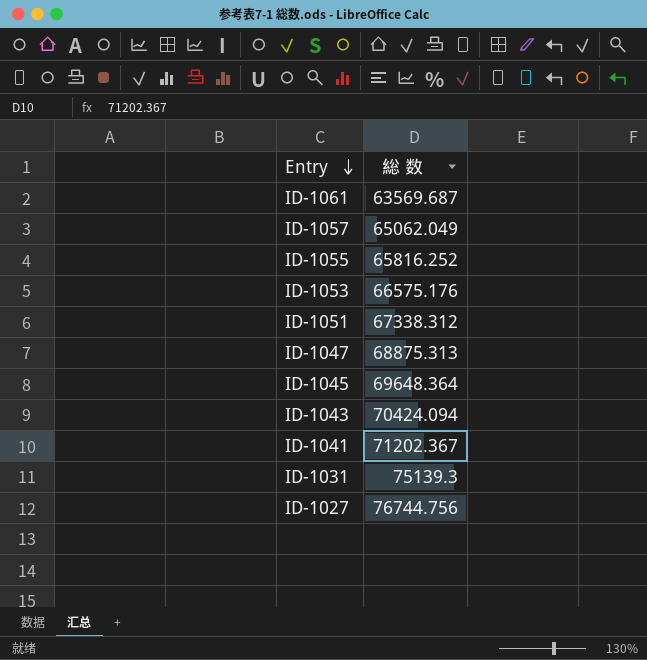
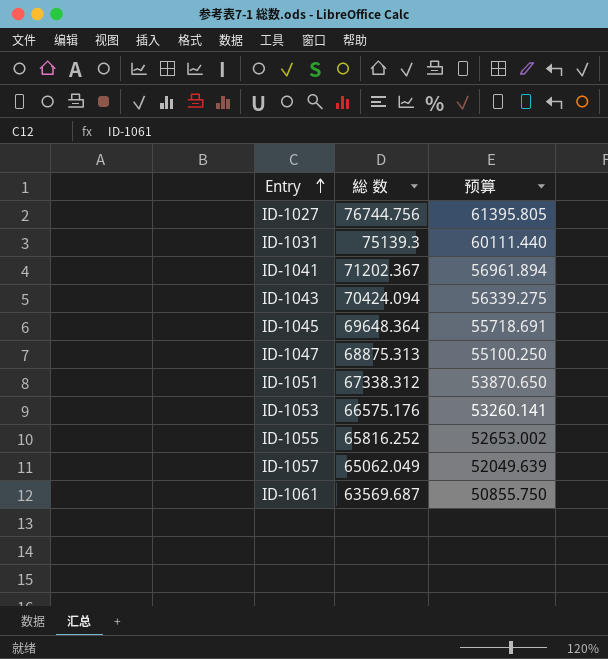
row order: Entry descending -> Entry ascending
column 预算 | formula: none -> [総 数] * 0.8

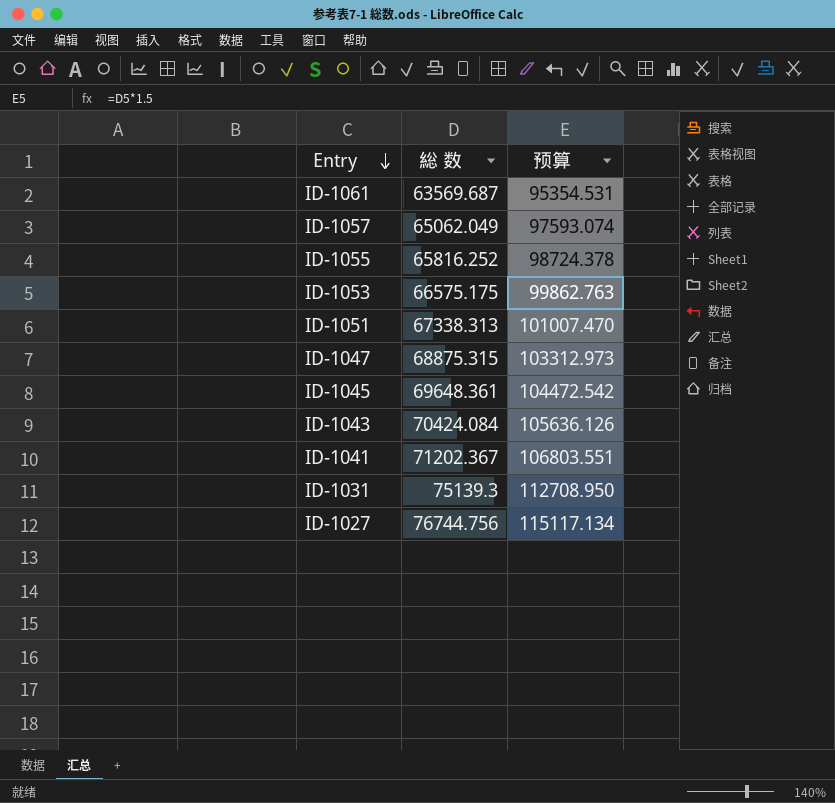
row order: Entry ascending -> Entry descending
column 预算 | formula: [総 数] * 0.8 -> [総 数] * 1.5
ID-1053 | 総 数: 66575.176 -> 66575.175
ID-1051 | 総 数: 67338.312 -> 67338.313
ID-1047 | 総 数: 68875.313 -> 68875.315
ID-1045 | 総 数: 69648.364 -> 69648.361
ID-1043 | 総 数: 70424.094 -> 70424.084

